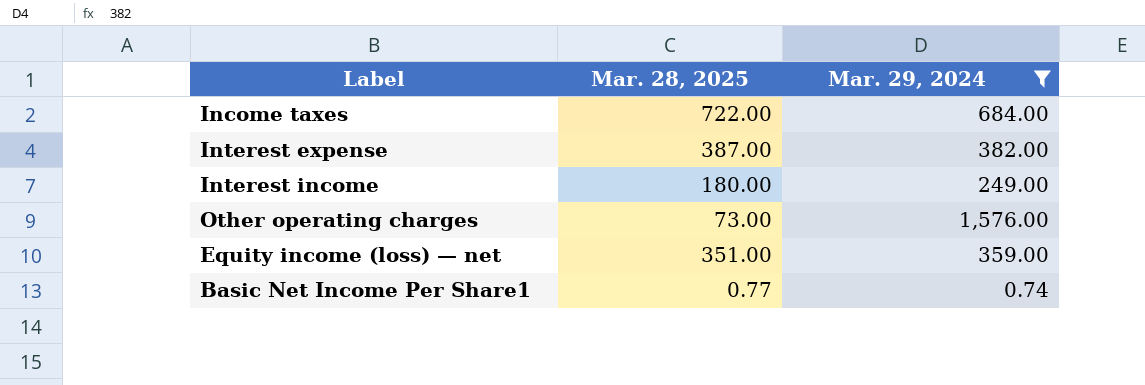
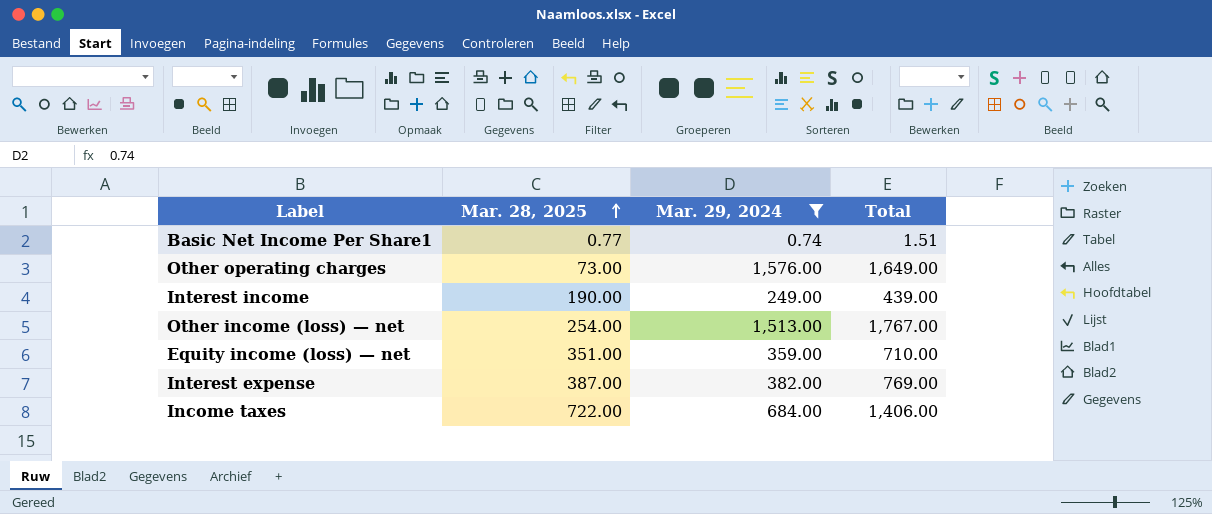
row order: none -> Mar. 28, 2025 ascending
column Total | formula: none -> [Mar. 28, 2025] + [Mar. 29, 2024]
Interest income | Mar. 28, 2025: 180.00 -> 190.00
row Other income (loss) — net: none -> 254.00 | 1,513.00 | 1,767.00

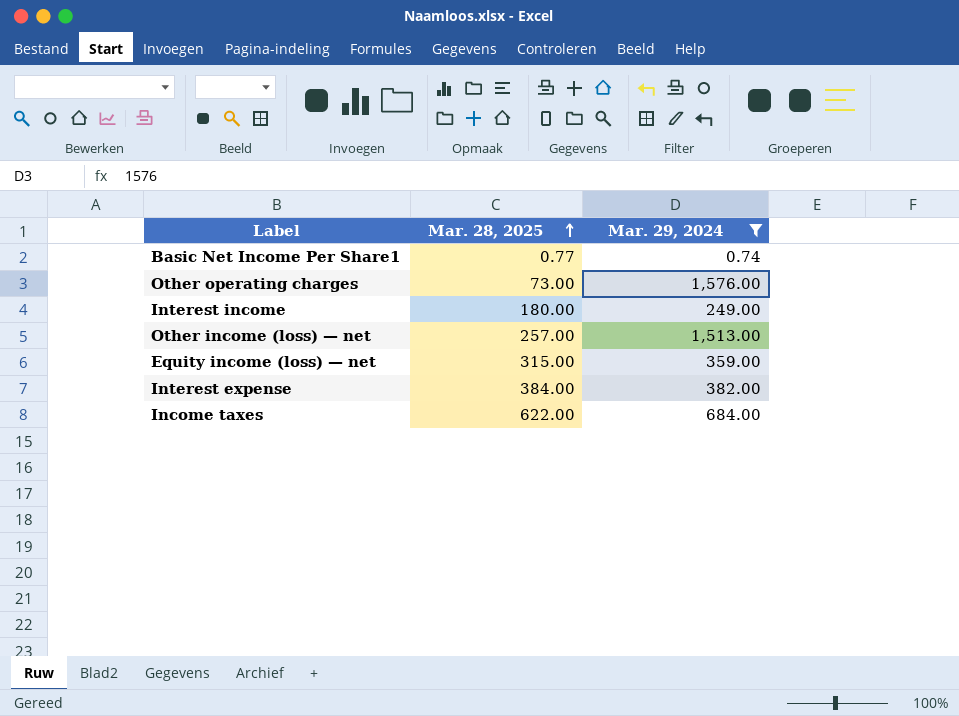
column Total | formula: [Mar. 28, 2025] + [Mar. 29, 2024] -> none
Interest income | Mar. 28, 2025: 190.00 -> 180.00
Other income (loss) — net | Mar. 28, 2025: 254.00 -> 257.00
Equity income (loss) — net | Mar. 28, 2025: 351.00 -> 315.00
Interest expense | Mar. 28, 2025: 387.00 -> 384.00
Income taxes | Mar. 28, 2025: 722.00 -> 622.00

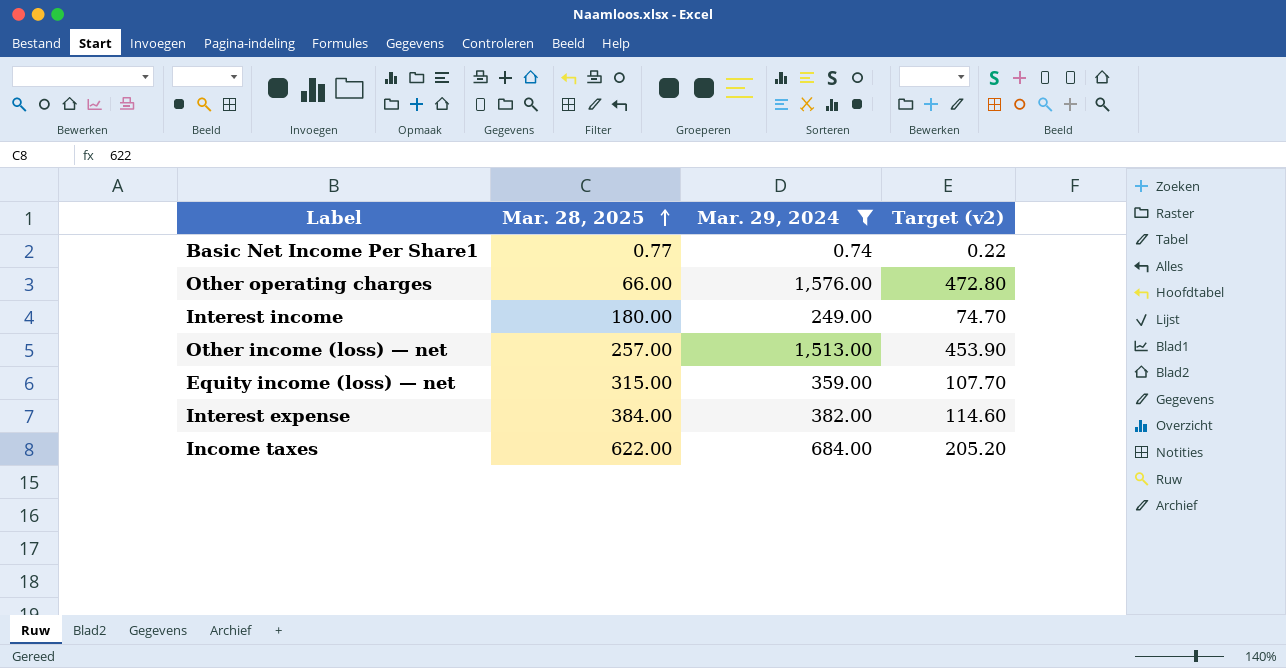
column Target (v2) | formula: none -> [Mar. 29, 2024] * 0.3
Other operating charges | Mar. 28, 2025: 73.00 -> 66.00

